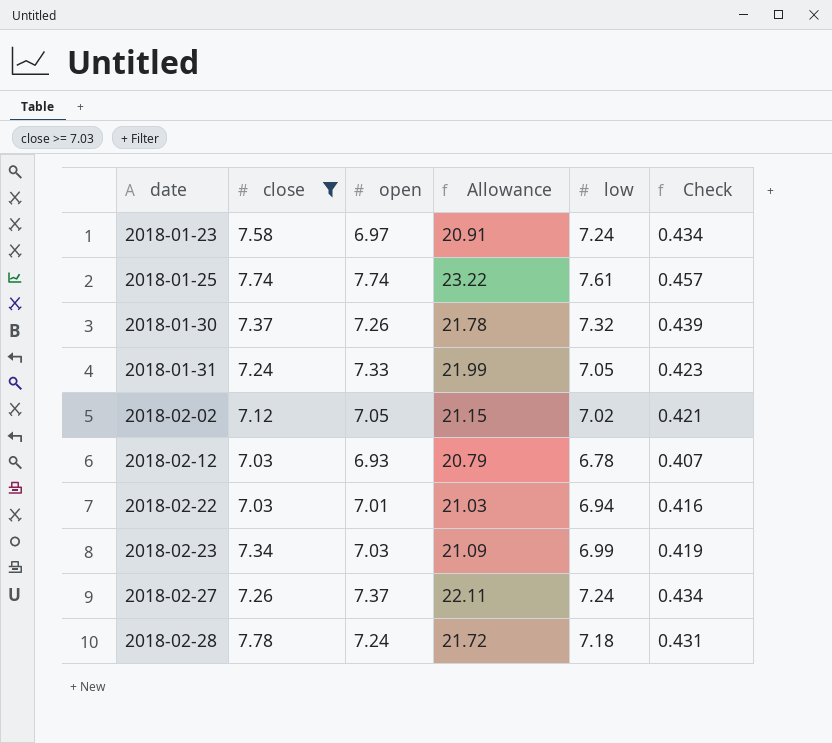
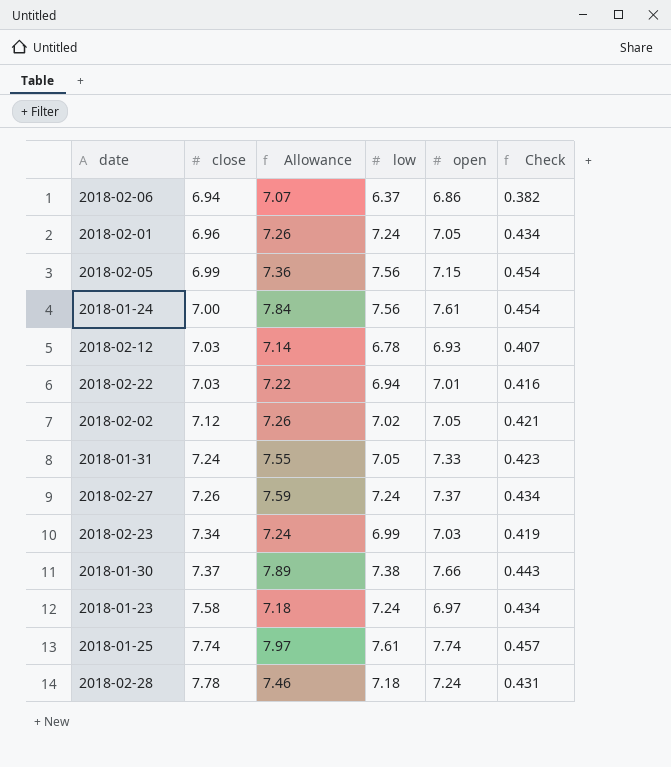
filter: close >= 7.03 -> none
row order: date ascending -> close ascending
column Allowance | formula: [open] * 3 -> [open] * 1.03
column open | position: 3 -> 5
2018-01-30 | low: 7.32 -> 7.38
2018-01-30 | open: 7.26 -> 7.66
2018-01-30 | Check: 0.439 -> 0.443

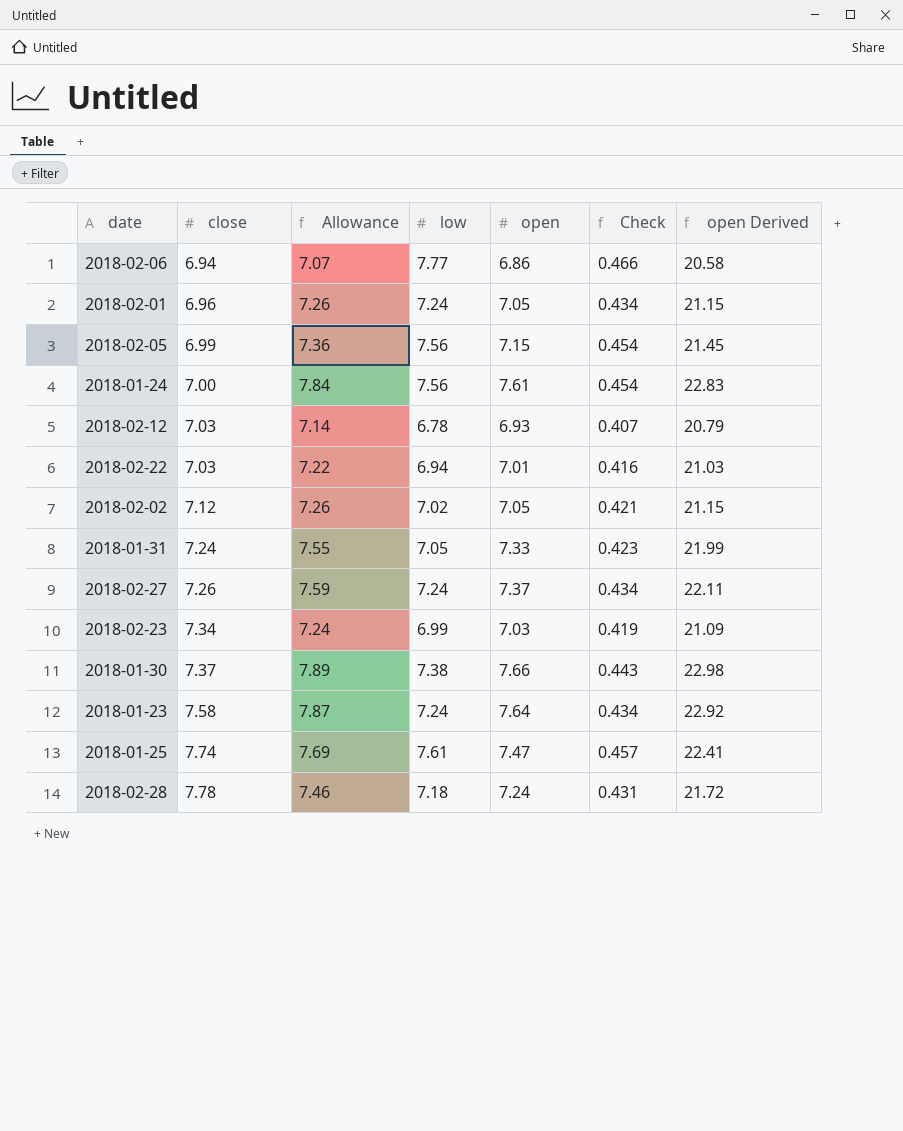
column open Derived | formula: none -> [open] * 3
2018-02-06 | low: 6.37 -> 7.77
2018-02-06 | Check: 0.382 -> 0.466
2018-01-23 | Allowance: 7.18 -> 7.87
2018-01-23 | open: 6.97 -> 7.64
2018-01-25 | Allowance: 7.97 -> 7.69
2018-01-25 | open: 7.74 -> 7.47

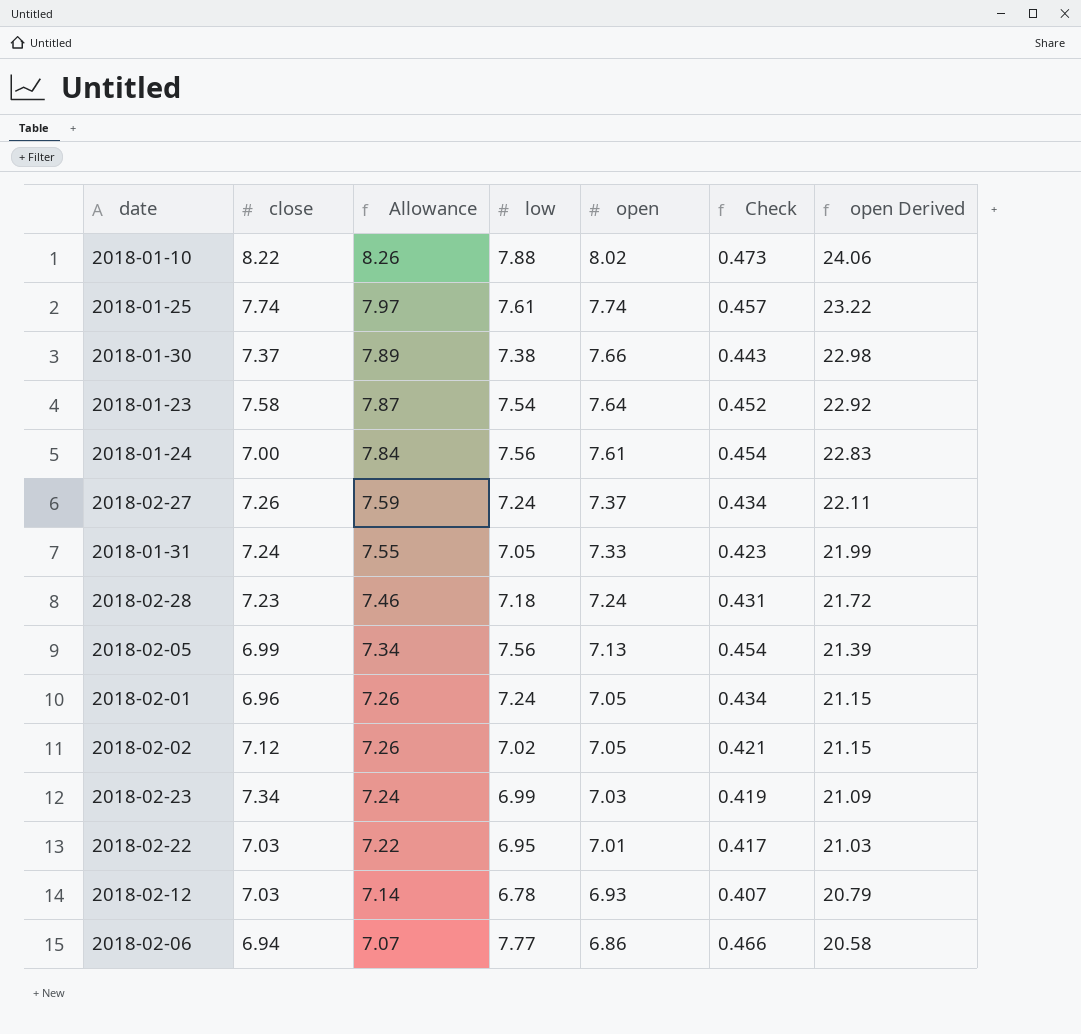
row order: close ascending -> Allowance descending
row 2018-01-10: none -> 8.22 | 8.26 | 7.88 | 8.02 | 0.473 | 24.06
2018-01-25 | Allowance: 7.69 -> 7.97
2018-01-25 | open: 7.47 -> 7.74
2018-01-25 | open Derived: 22.41 -> 23.22
2018-01-23 | low: 7.24 -> 7.54
2018-01-23 | Check: 0.434 -> 0.452
2018-02-28 | close: 7.78 -> 7.23
2018-02-05 | Allowance: 7.36 -> 7.34
2018-02-05 | open: 7.15 -> 7.13
2018-02-05 | open Derived: 21.45 -> 21.39
2018-02-22 | low: 6.94 -> 6.95
2018-02-22 | Check: 0.416 -> 0.417

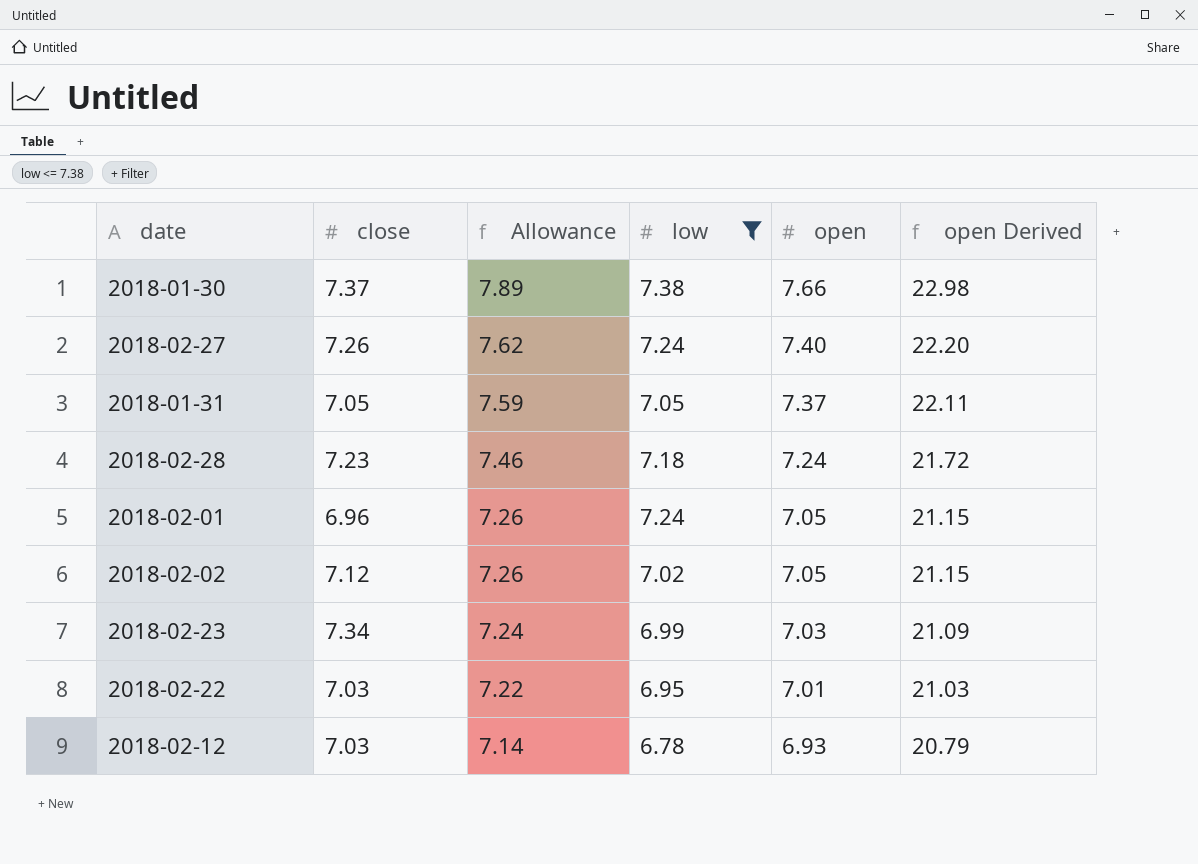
filter: none -> low <= 7.38
column Check | formula: [low] * 0.06 -> none
2018-02-27 | Allowance: 7.59 -> 7.62
2018-02-27 | open: 7.37 -> 7.40
2018-02-27 | open Derived: 22.11 -> 22.20
2018-01-31 | close: 7.24 -> 7.05
2018-01-31 | Allowance: 7.55 -> 7.59
2018-01-31 | open: 7.33 -> 7.37
2018-01-31 | open Derived: 21.99 -> 22.11

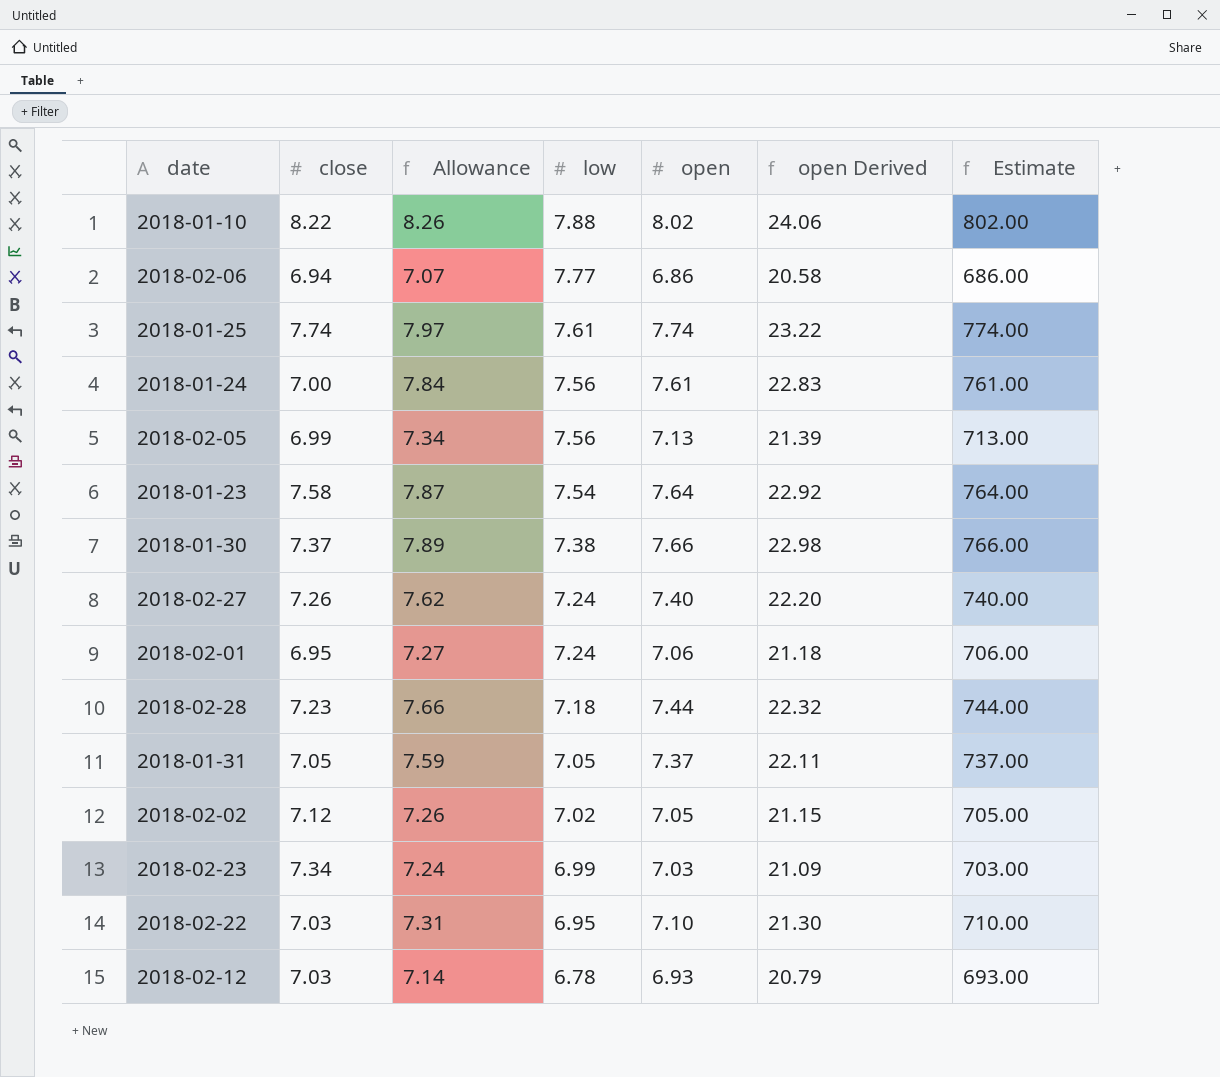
filter: low <= 7.38 -> none
row order: Allowance descending -> low descending
column Estimate | formula: none -> [open] * 100
2018-02-01 | close: 6.96 -> 6.95
2018-02-01 | Allowance: 7.26 -> 7.27
2018-02-01 | open: 7.05 -> 7.06
2018-02-01 | open Derived: 21.15 -> 21.18
2018-02-28 | Allowance: 7.46 -> 7.66
2018-02-28 | open: 7.24 -> 7.44
2018-02-28 | open Derived: 21.72 -> 22.32
2018-02-22 | Allowance: 7.22 -> 7.31
2018-02-22 | open: 7.01 -> 7.10
2018-02-22 | open Derived: 21.03 -> 21.30

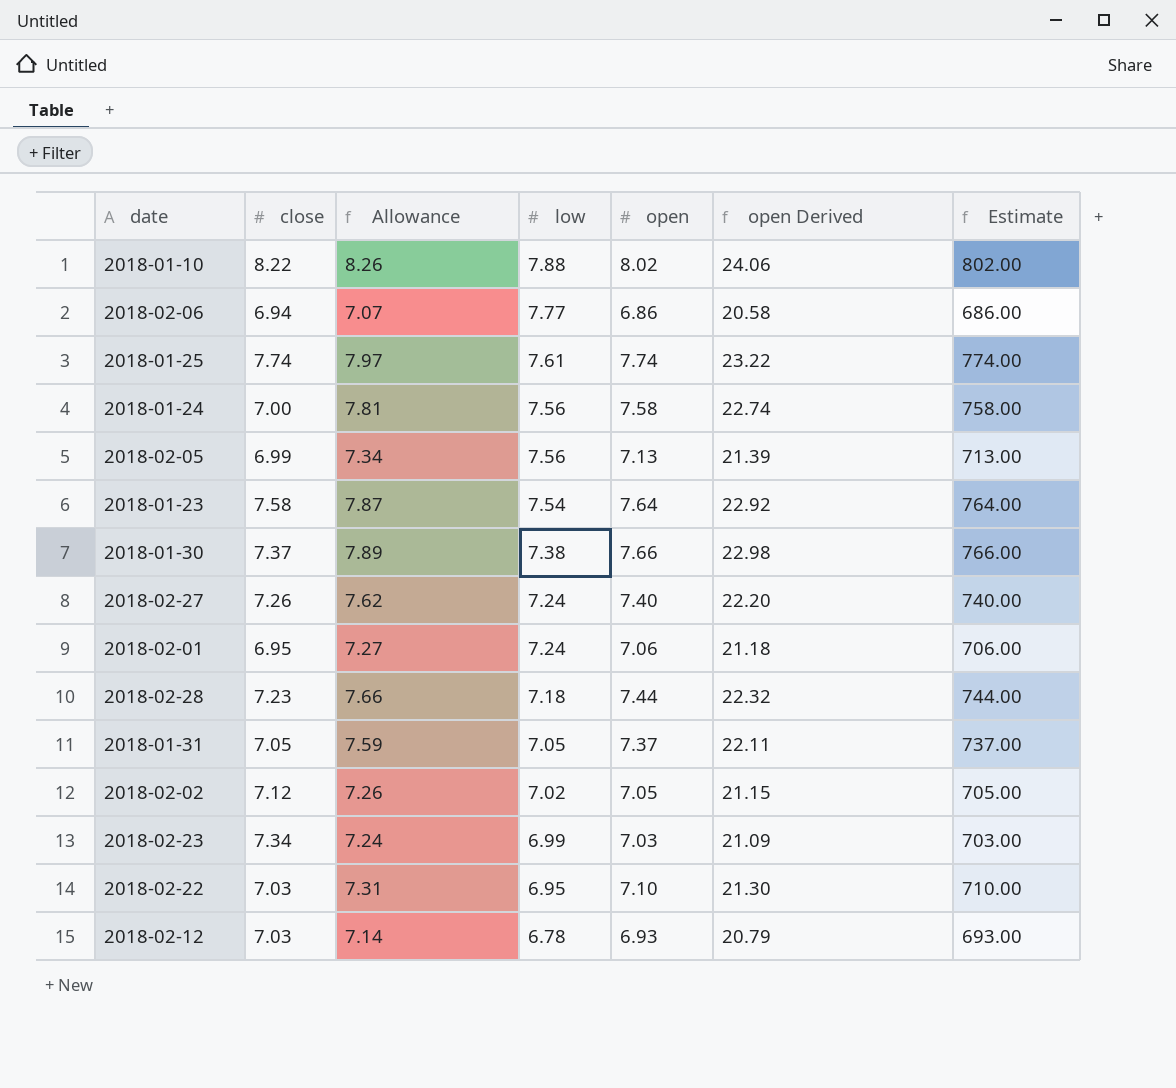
2018-01-24 | Allowance: 7.84 -> 7.81
2018-01-24 | open: 7.61 -> 7.58
2018-01-24 | open Derived: 22.83 -> 22.74
2018-01-24 | Estimate: 761.00 -> 758.00

